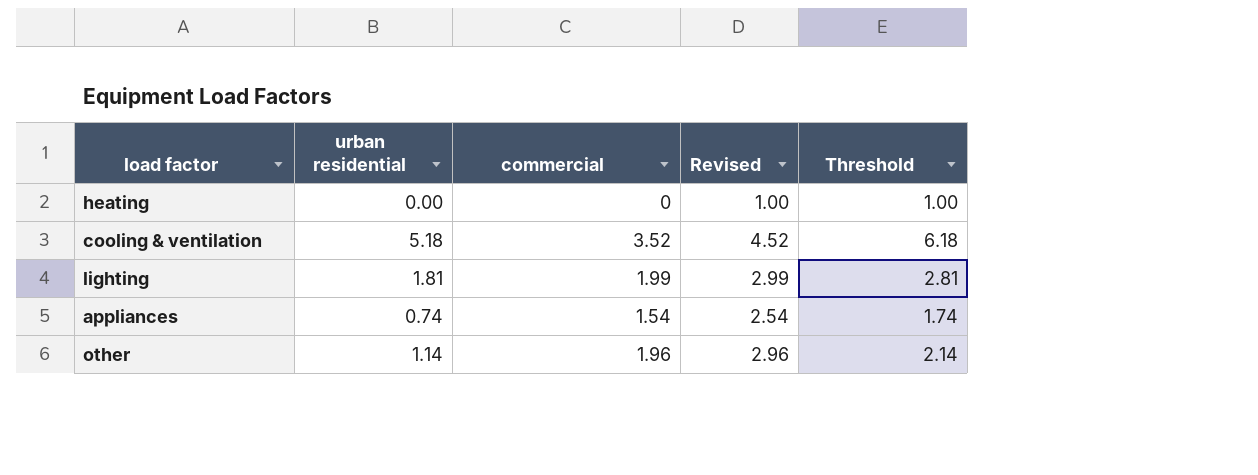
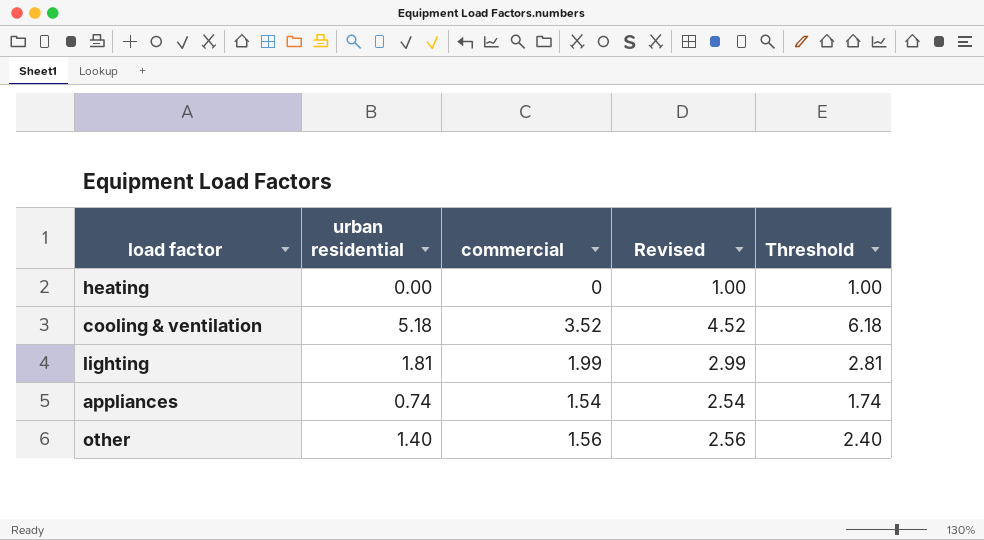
other | urban residential: 1.14 -> 1.40
other | commercial: 1.96 -> 1.56
other | Revised: 2.96 -> 2.56
other | Threshold: 2.14 -> 2.40

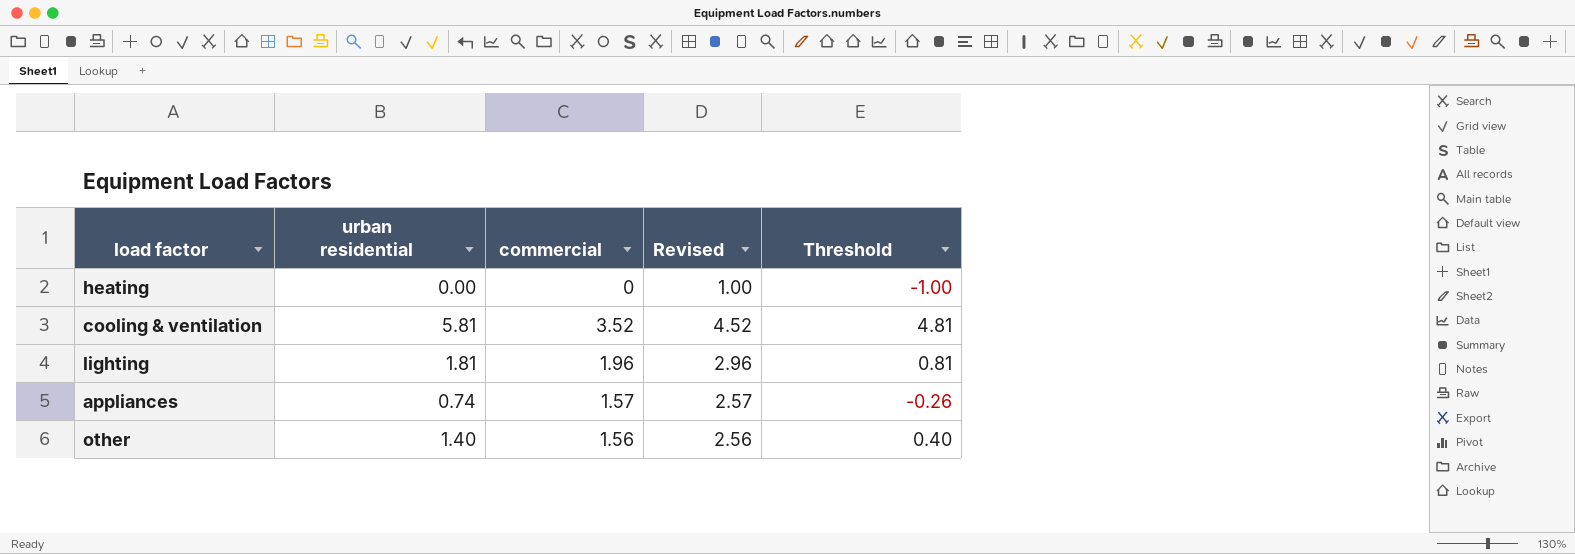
column Threshold | formula: [urban residential] + 1 -> [urban residential] - 1
cooling & ventilation | urban residential: 5.18 -> 5.81
lighting | commercial: 1.99 -> 1.96
lighting | Revised: 2.99 -> 2.96
appliances | commercial: 1.54 -> 1.57
appliances | Revised: 2.54 -> 2.57

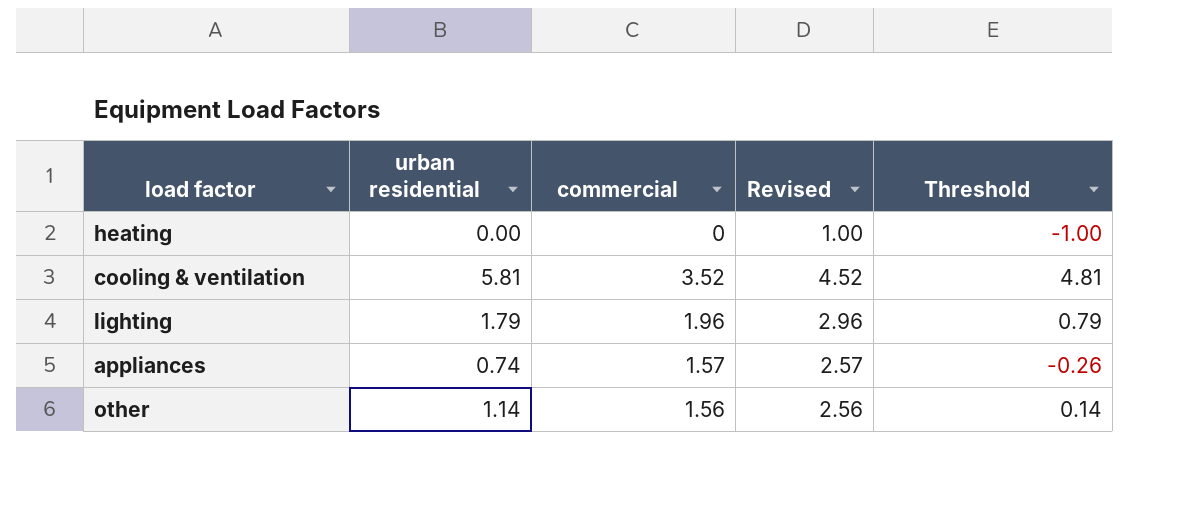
lighting | urban residential: 1.81 -> 1.79
lighting | Threshold: 0.81 -> 0.79
other | urban residential: 1.40 -> 1.14
other | Threshold: 0.40 -> 0.14

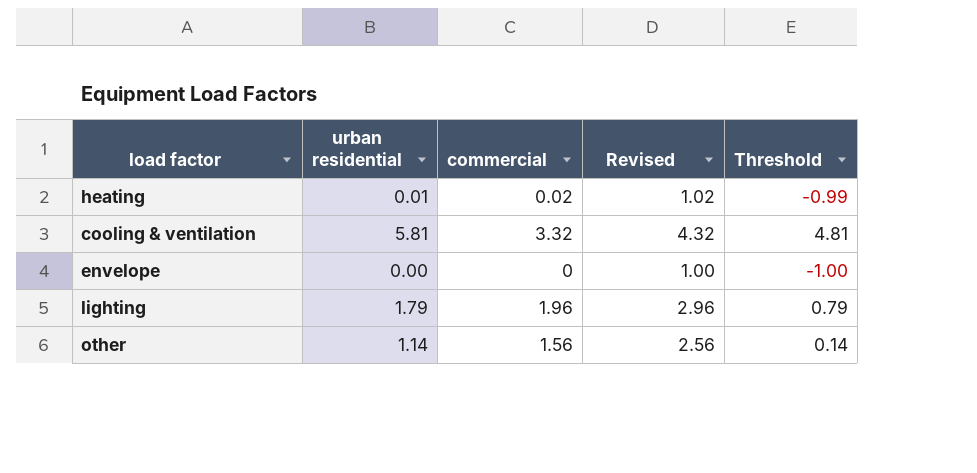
row appliances: 0.74 | 1.57 | 2.57 | -0.26 -> none
heating | urban residential: 0.00 -> 0.01
heating | commercial: 0 -> 0.02
heating | Revised: 1.00 -> 1.02
heating | Threshold: -1.00 -> -0.99
cooling & ventilation | commercial: 3.52 -> 3.32
cooling & ventilation | Revised: 4.52 -> 4.32
row envelope: none -> 0.00 | 0 | 1.00 | -1.00

